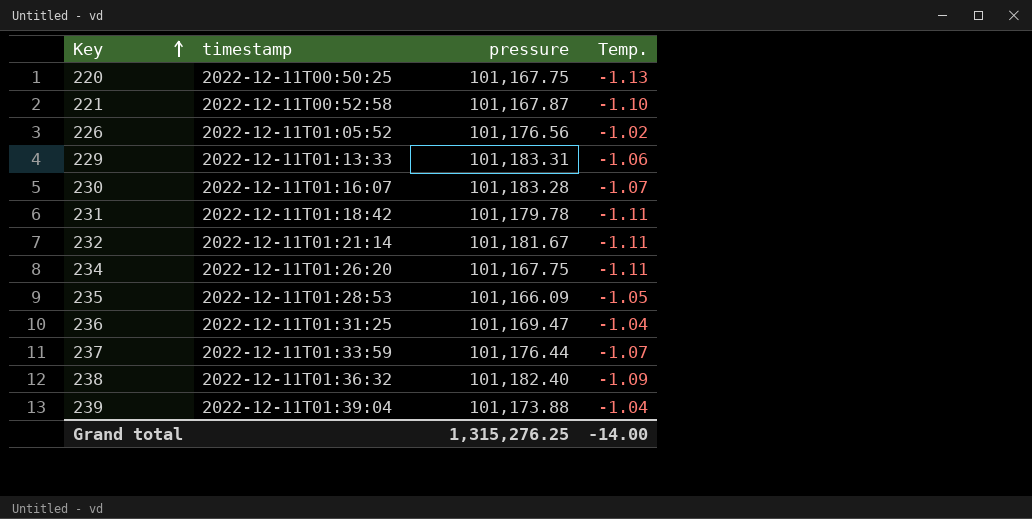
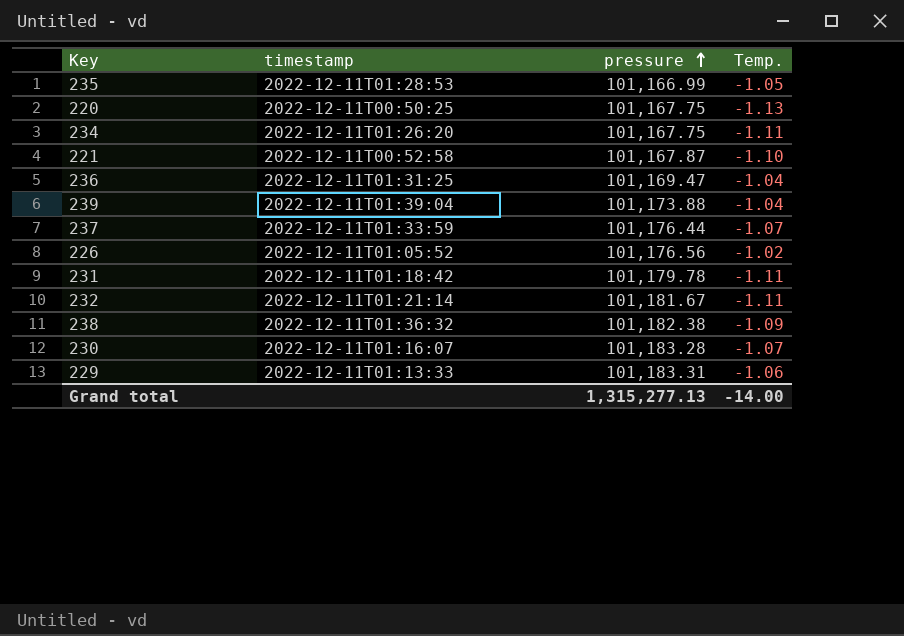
row order: Key ascending -> pressure ascending
235 | pressure: 101,166.09 -> 101,166.99
238 | pressure: 101,182.40 -> 101,182.38
Grand total | pressure: 1,315,276.25 -> 1,315,277.13

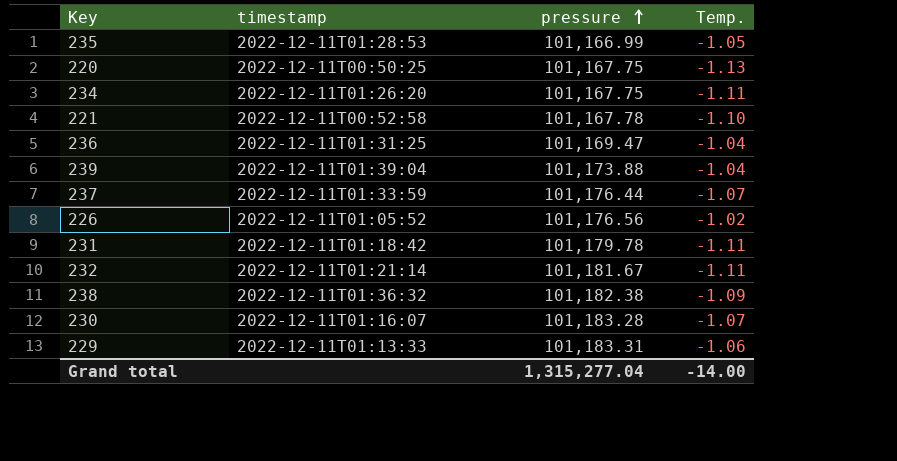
221 | pressure: 101,167.87 -> 101,167.78
Grand total | pressure: 1,315,277.13 -> 1,315,277.04

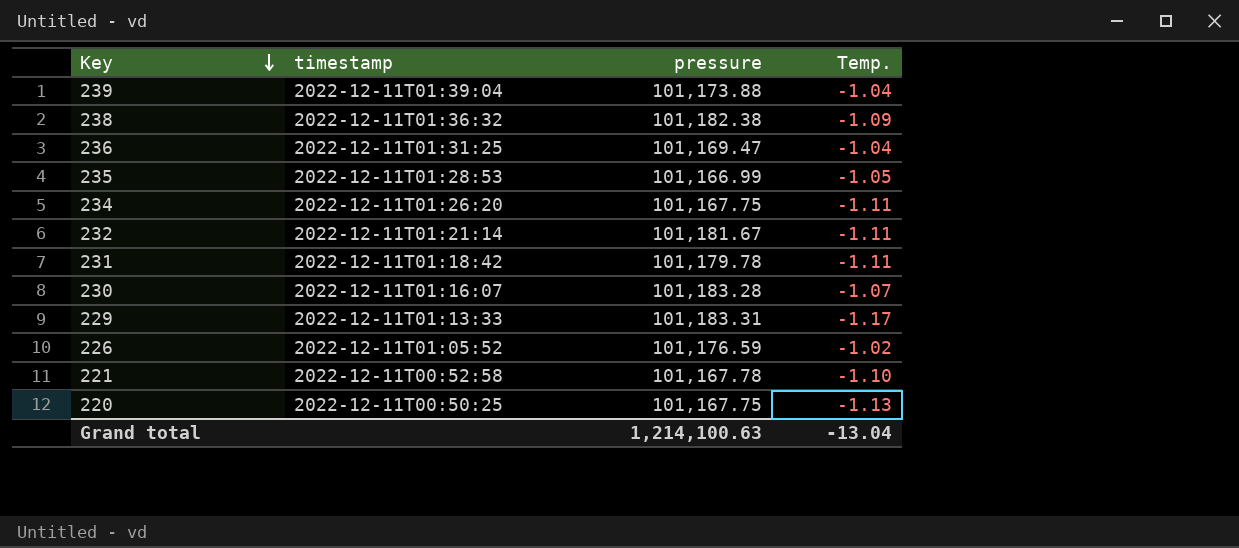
row order: pressure ascending -> Key descending
row 237: 2022-12-11T01:33:59 | 101,176.44 | -1.07 -> none
229 | Temp.: -1.06 -> -1.17
226 | pressure: 101,176.56 -> 101,176.59
Grand total | pressure: 1,315,277.04 -> 1,214,100.63
Grand total | Temp.: -14.00 -> -13.04

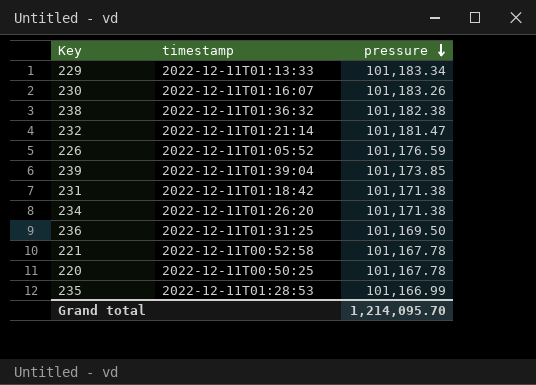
row order: Key descending -> pressure descending
column Temp. | position: 4 -> none
229 | pressure: 101,183.31 -> 101,183.34
230 | pressure: 101,183.28 -> 101,183.26
232 | pressure: 101,181.67 -> 101,181.47
239 | pressure: 101,173.88 -> 101,173.85
231 | pressure: 101,179.78 -> 101,171.38
234 | pressure: 101,167.75 -> 101,171.38
236 | pressure: 101,169.47 -> 101,169.50
220 | pressure: 101,167.75 -> 101,167.78
Grand total | pressure: 1,214,100.63 -> 1,214,095.70

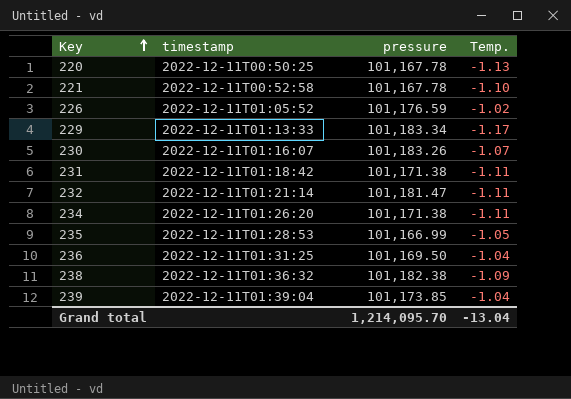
row order: pressure descending -> Key ascending
column Temp. | position: none -> 4

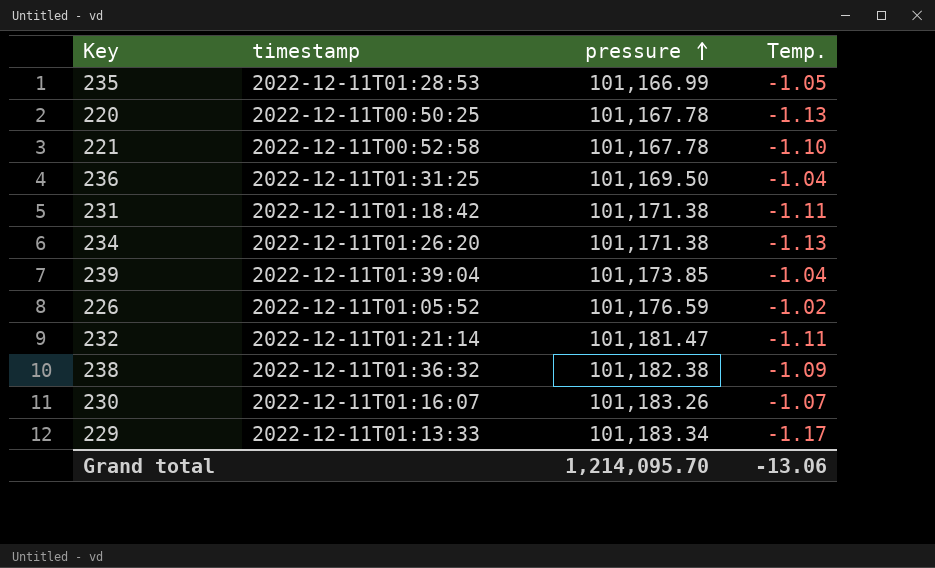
row order: Key ascending -> pressure ascending
234 | Temp.: -1.11 -> -1.13
Grand total | Temp.: -13.04 -> -13.06

